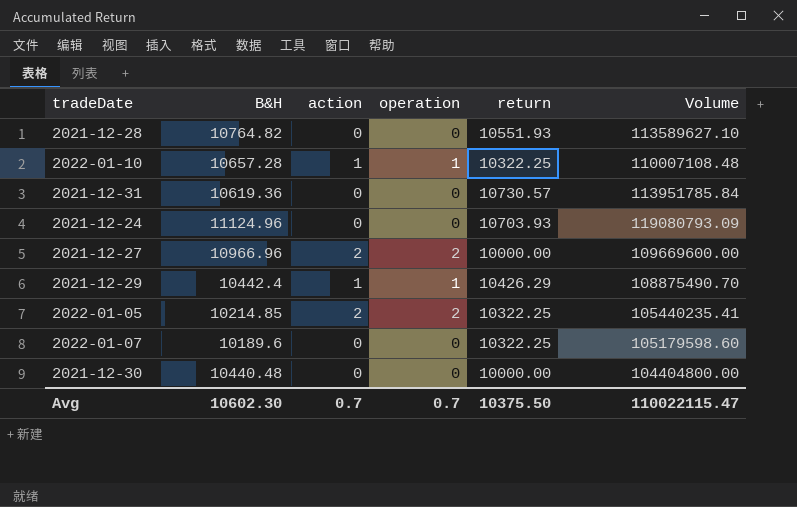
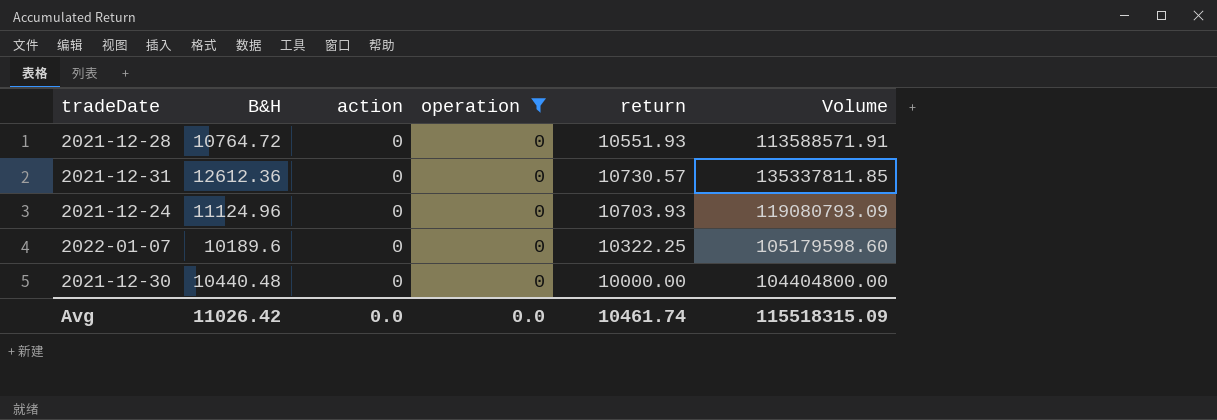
filter: none -> operation = 0
2021-12-28 | B&H: 10764.82 -> 10764.72
2021-12-28 | Volume: 113589627.10 -> 113588571.91
2021-12-31 | B&H: 10619.36 -> 12612.36
2021-12-31 | Volume: 113951785.84 -> 135337811.85
Avg | B&H: 10602.30 -> 11026.42
Avg | action: 0.7 -> 0.0
Avg | operation: 0.7 -> 0.0
Avg | return: 10375.50 -> 10461.74
Avg | Volume: 110022115.47 -> 115518315.09

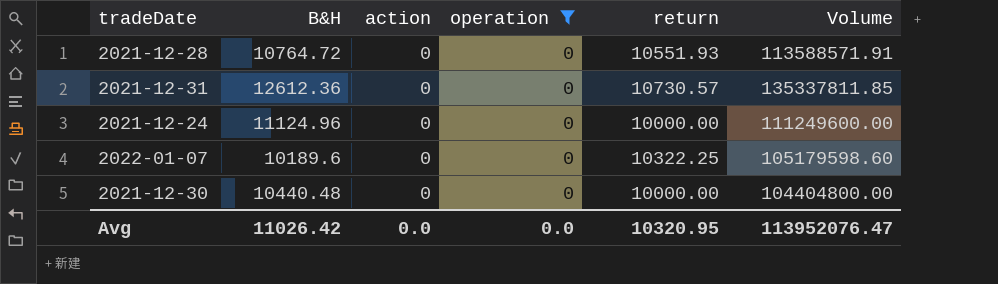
2021-12-24 | return: 10703.93 -> 10000.00
2021-12-24 | Volume: 119080793.09 -> 111249600.00
Avg | return: 10461.74 -> 10320.95
Avg | Volume: 115518315.09 -> 113952076.47

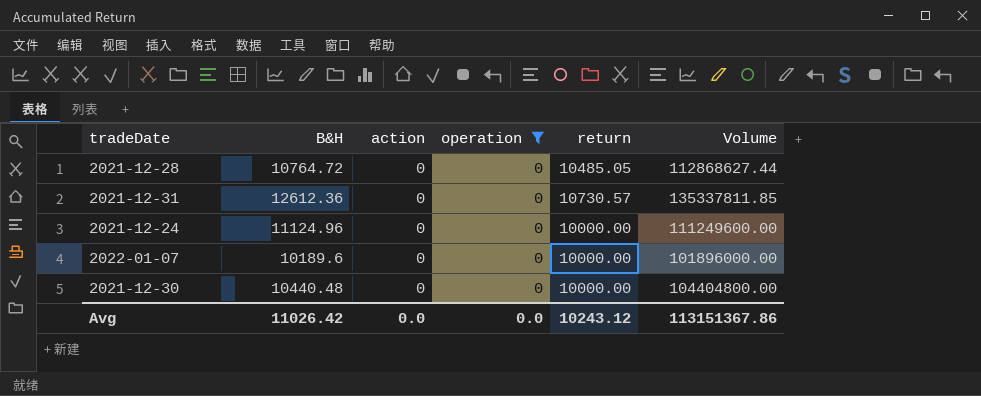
2021-12-28 | return: 10551.93 -> 10485.05
2021-12-28 | Volume: 113588571.91 -> 112868627.44
2022-01-07 | return: 10322.25 -> 10000.00
2022-01-07 | Volume: 105179598.60 -> 101896000.00
Avg | return: 10320.95 -> 10243.12
Avg | Volume: 113952076.47 -> 113151367.86

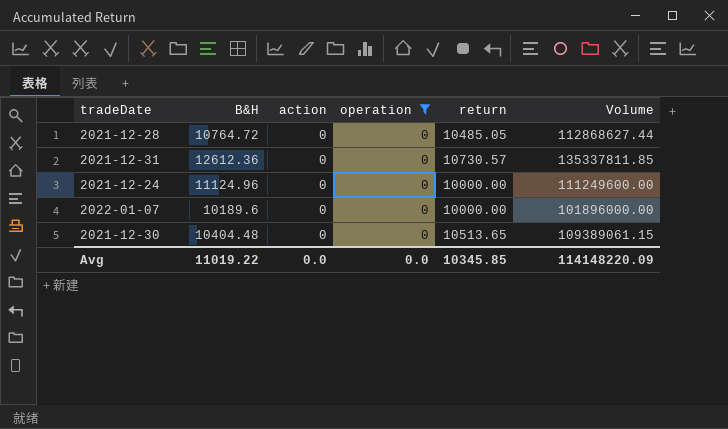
2021-12-30 | B&H: 10440.48 -> 10404.48
2021-12-30 | return: 10000.00 -> 10513.65
2021-12-30 | Volume: 104404800.00 -> 109389061.15
Avg | B&H: 11026.42 -> 11019.22
Avg | return: 10243.12 -> 10345.85
Avg | Volume: 113151367.86 -> 114148220.09

